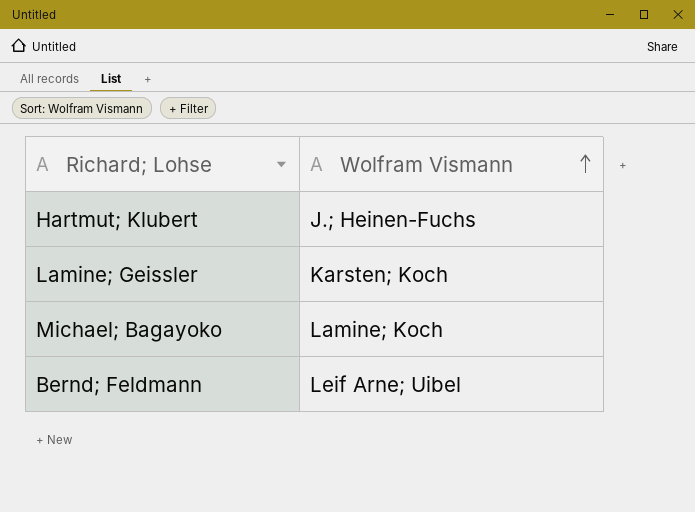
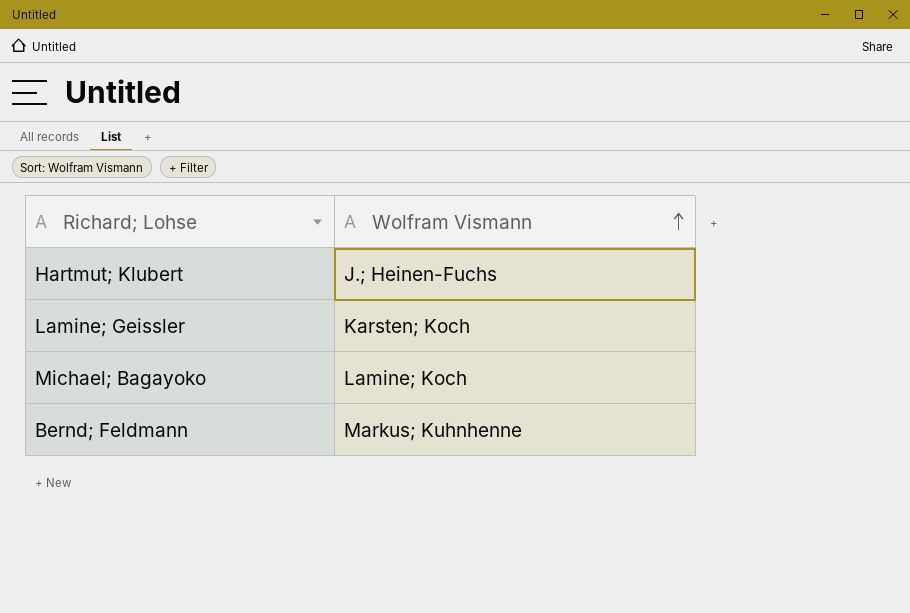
Bernd; Feldmann | Wolfram Vismann: Leif Arne; Uibel -> Markus; Kuhnhenne

